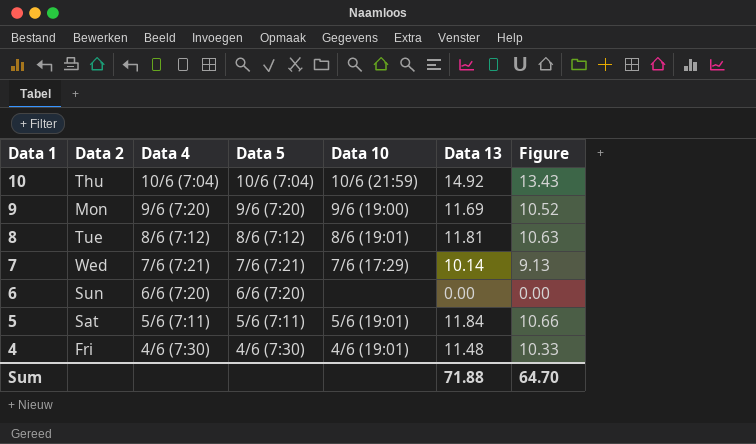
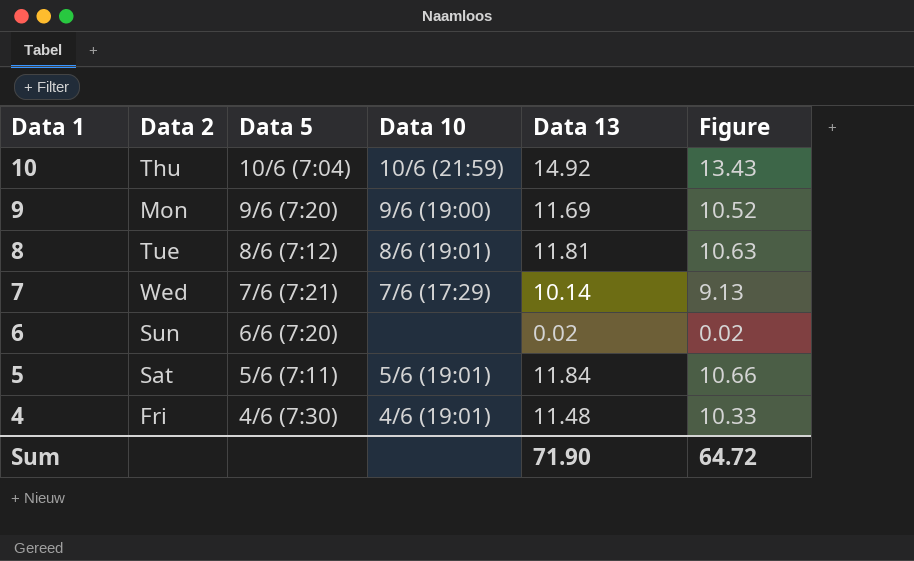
column Data 4 | position: 3 -> none
6 | Data 13: 0.00 -> 0.02
6 | Figure: 0.00 -> 0.02
Sum | Data 13: 71.88 -> 71.90
Sum | Figure: 64.70 -> 64.72

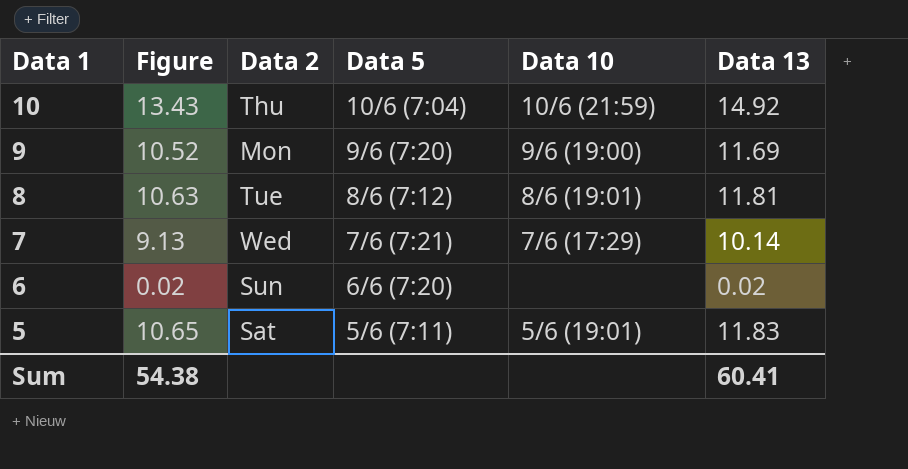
column Figure | position: 6 -> 2
row 4: Fri | 4/6 (7:30) | 4/6 (19:01) | 11.48 | 10.33 -> none
5 | Figure: 10.66 -> 10.65
5 | Data 13: 11.84 -> 11.83
Sum | Figure: 64.72 -> 54.38
Sum | Data 13: 71.90 -> 60.41

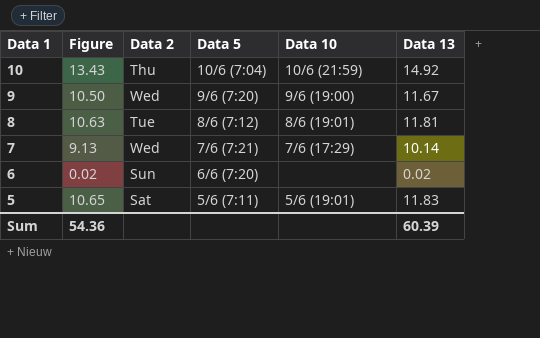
9 | Figure: 10.52 -> 10.50
9 | Data 2: Mon -> Wed
9 | Data 13: 11.69 -> 11.67
Sum | Figure: 54.38 -> 54.36
Sum | Data 13: 60.41 -> 60.39

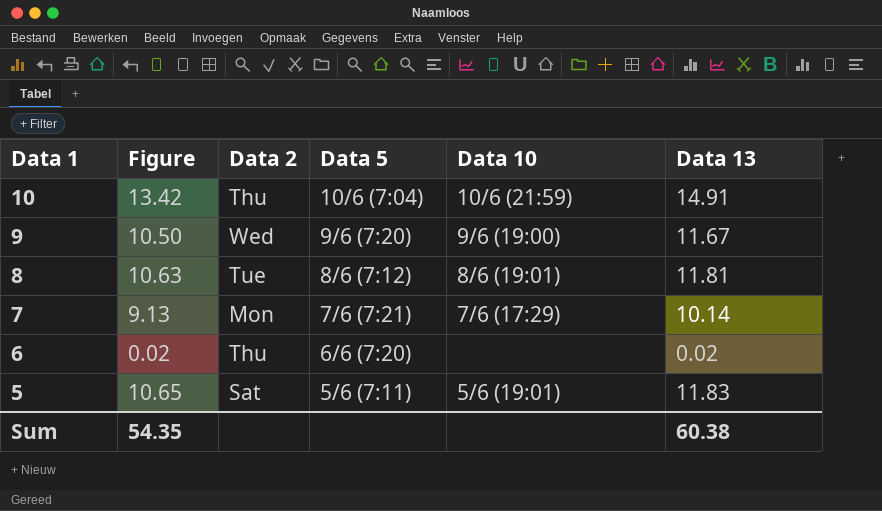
10 | Figure: 13.43 -> 13.42
10 | Data 13: 14.92 -> 14.91
7 | Data 2: Wed -> Mon
6 | Data 2: Sun -> Thu
Sum | Figure: 54.36 -> 54.35
Sum | Data 13: 60.39 -> 60.38

